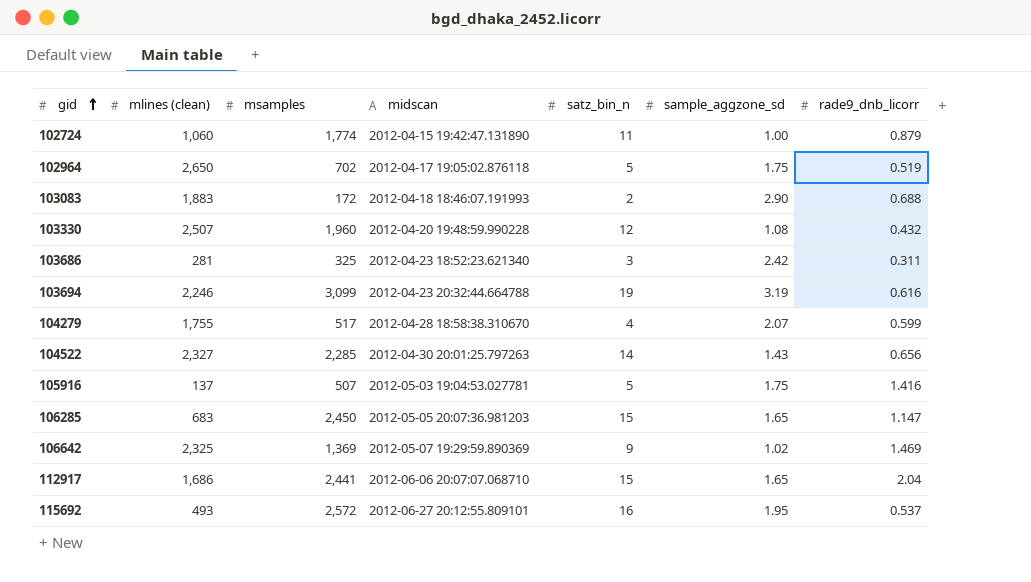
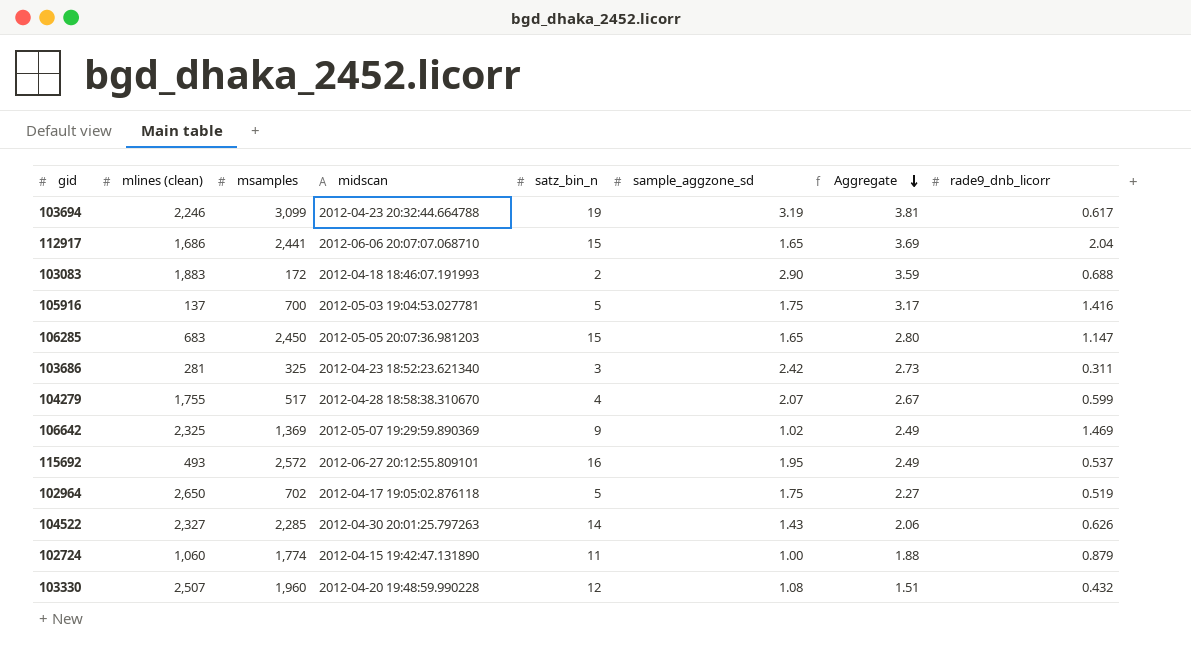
row order: gid ascending -> Aggregate descending
column Aggregate | formula: none -> [sample_aggzone_sd] + [rade9_dnb_licorr]
103694 | rade9_dnb_licorr: 0.616 -> 0.617
105916 | msamples: 507 -> 700
104522 | rade9_dnb_licorr: 0.656 -> 0.626

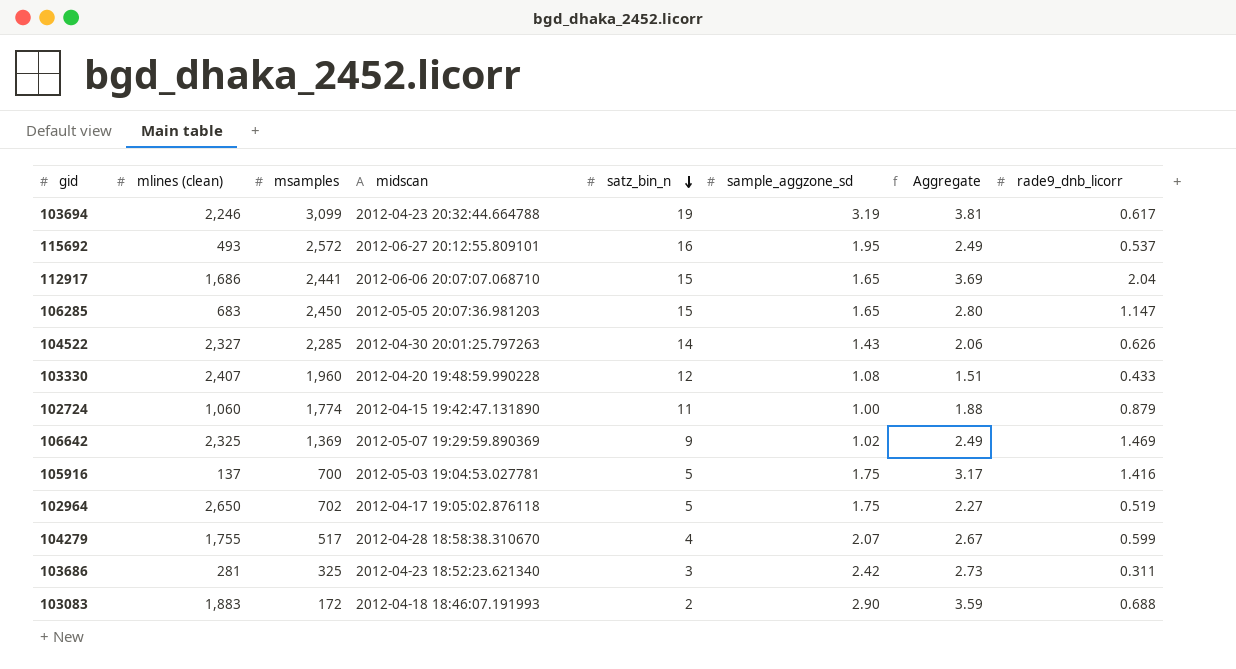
row order: Aggregate descending -> satz_bin_n descending
103330 | mlines (clean): 2,507 -> 2,407
103330 | rade9_dnb_licorr: 0.432 -> 0.433

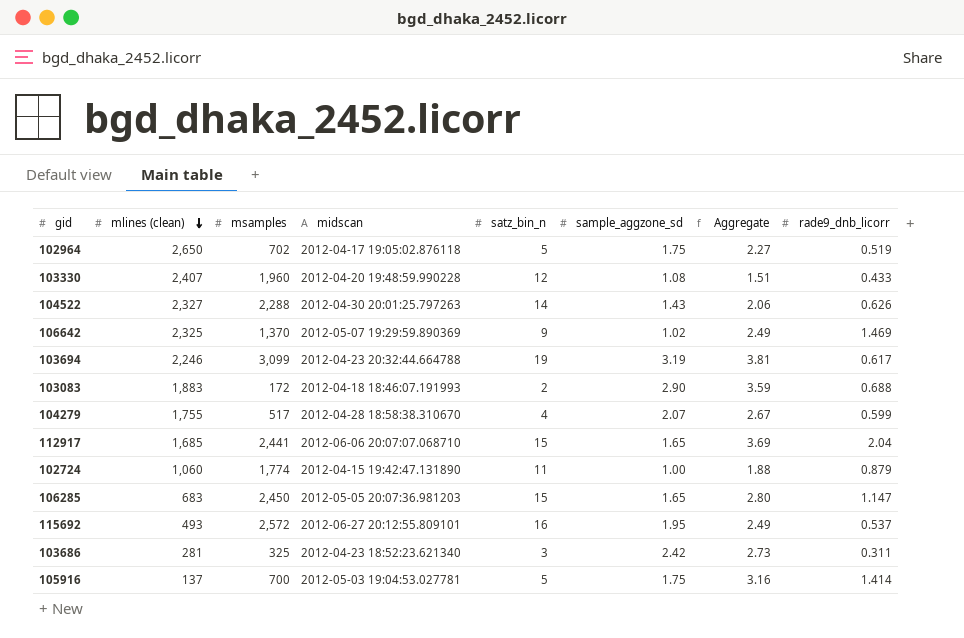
row order: satz_bin_n descending -> mlines (clean) descending
104522 | msamples: 2,285 -> 2,288
106642 | msamples: 1,369 -> 1,370
112917 | mlines (clean): 1,686 -> 1,685
105916 | Aggregate: 3.17 -> 3.16
105916 | rade9_dnb_licorr: 1.416 -> 1.414

